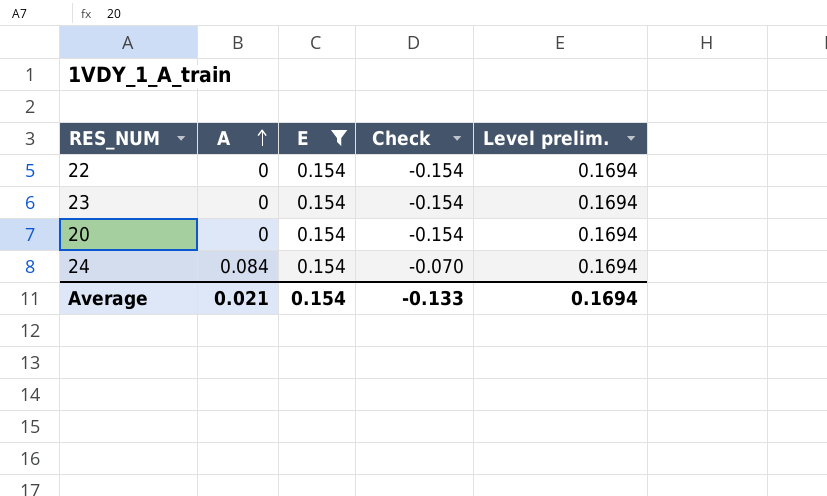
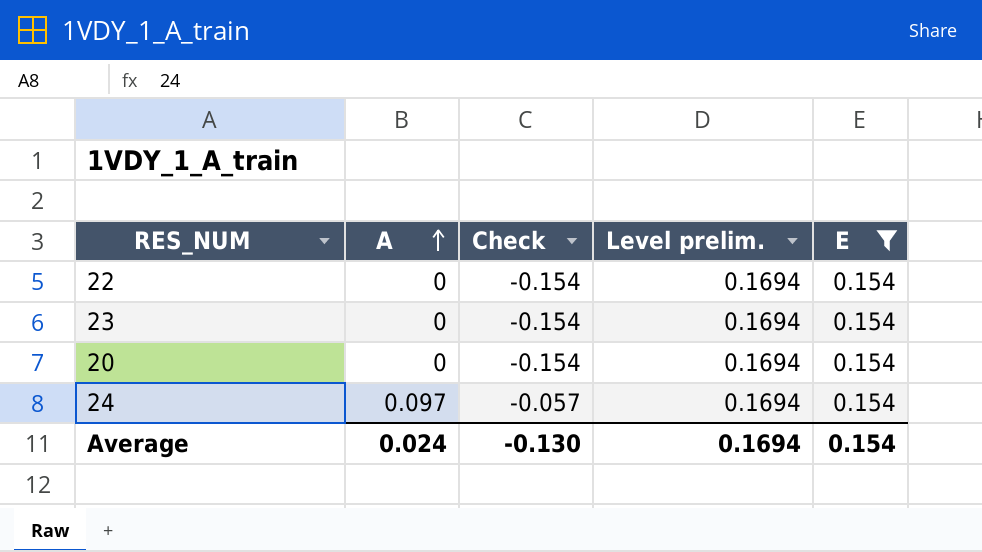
column E | position: 3 -> 5
24 | A: 0.084 -> 0.097
24 | Check: -0.070 -> -0.057
Average | A: 0.021 -> 0.024
Average | Check: -0.133 -> -0.130

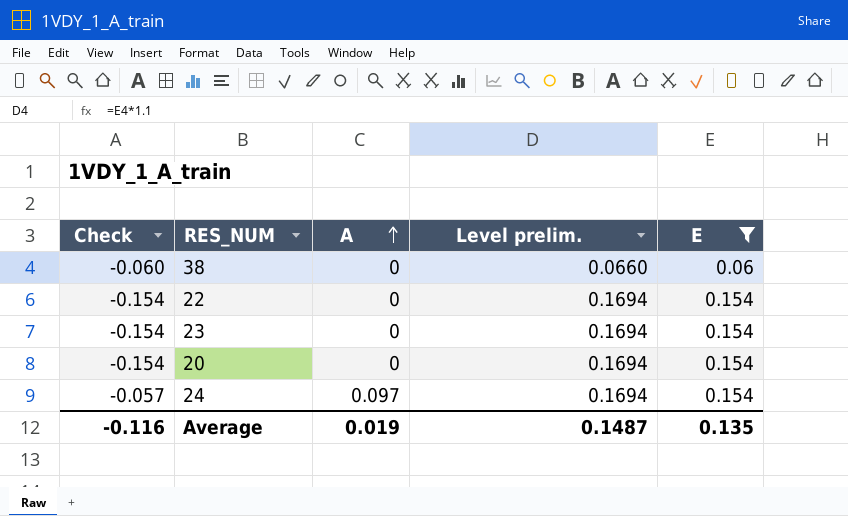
column Check | position: 3 -> 1
row 38: none -> -0.060 | 0 | 0.0660 | 0.06
Average | Check: -0.130 -> -0.116
Average | A: 0.024 -> 0.019
Average | Level prelim.: 0.1694 -> 0.1487
Average | E: 0.154 -> 0.135

